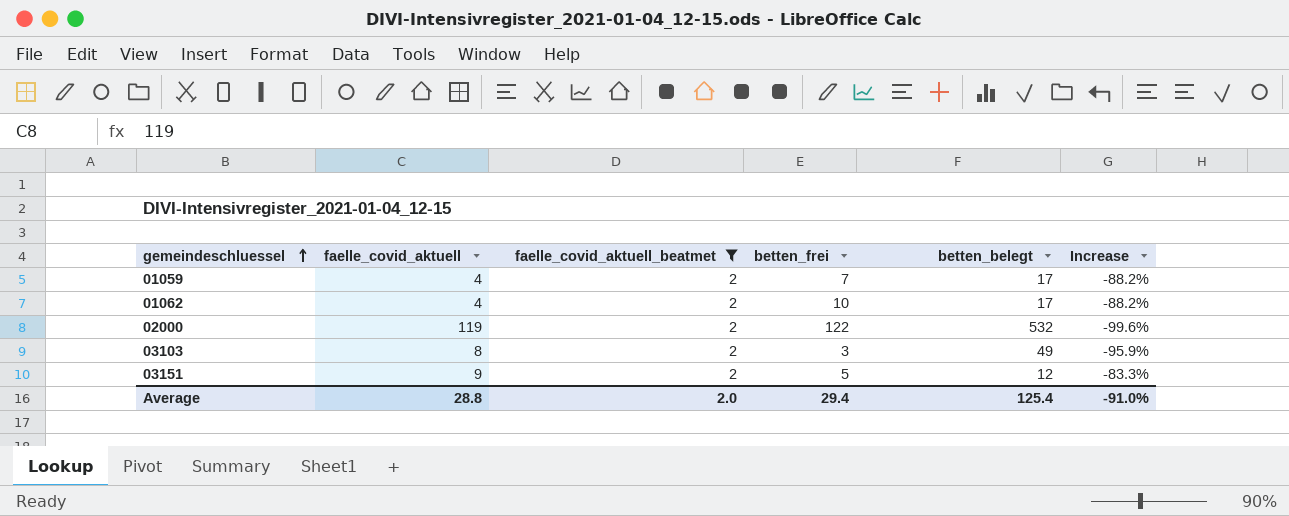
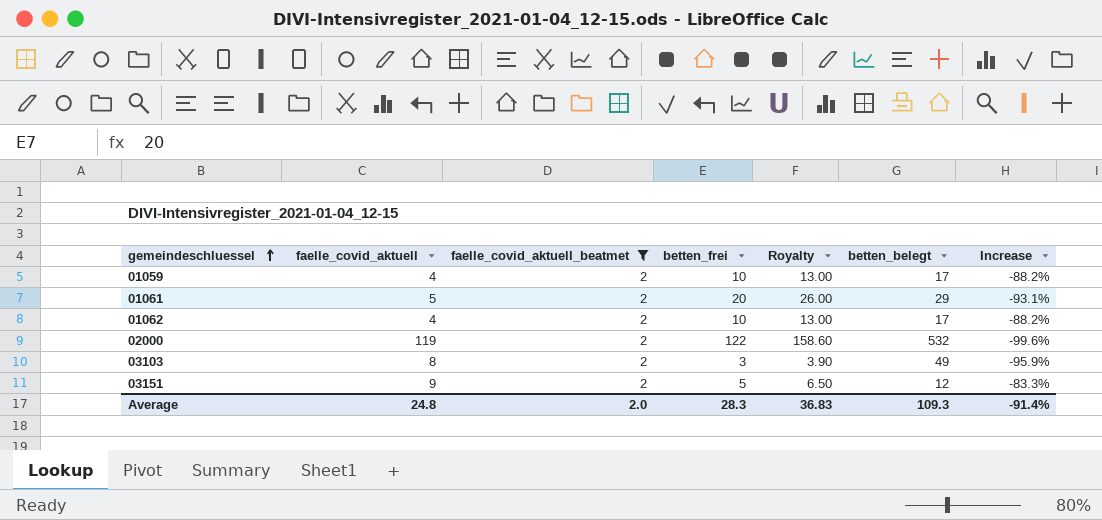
column Royalty | formula: none -> [betten_frei] * 1.3
01059 | betten_frei: 7 -> 10
row 01061: none -> 5 | 2 | 20 | 26.00 | 29 | -93.1%
Average | faelle_covid_aktuell: 28.8 -> 24.8
Average | betten_frei: 29.4 -> 28.3
Average | betten_belegt: 125.4 -> 109.3
Average | Increase: -91.0% -> -91.4%

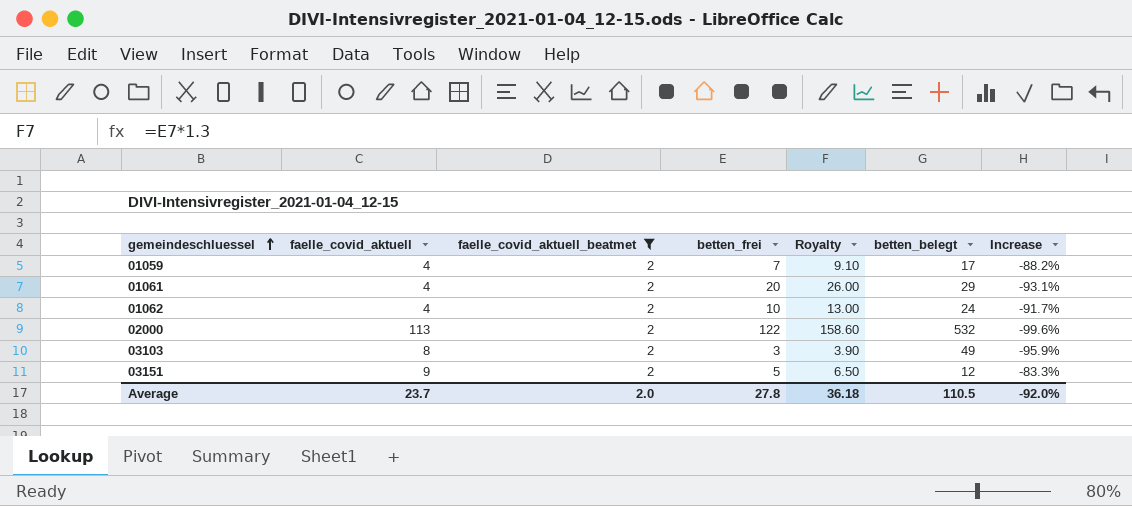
01059 | betten_frei: 10 -> 7
01059 | Royalty: 13.00 -> 9.10
01061 | faelle_covid_aktuell: 5 -> 4
01062 | betten_belegt: 17 -> 24
01062 | Increase: -88.2% -> -91.7%
02000 | faelle_covid_aktuell: 119 -> 113
Average | faelle_covid_aktuell: 24.8 -> 23.7
Average | betten_frei: 28.3 -> 27.8
Average | Royalty: 36.83 -> 36.18
Average | betten_belegt: 109.3 -> 110.5
Average | Increase: -91.4% -> -92.0%

